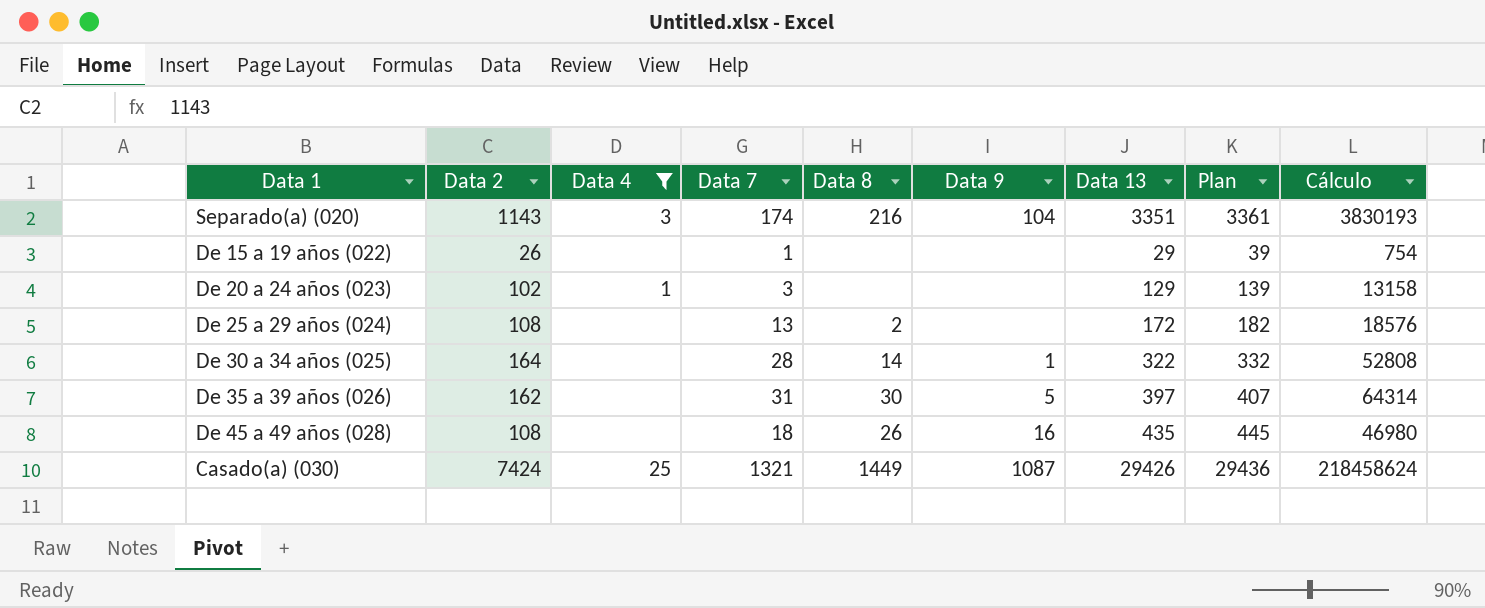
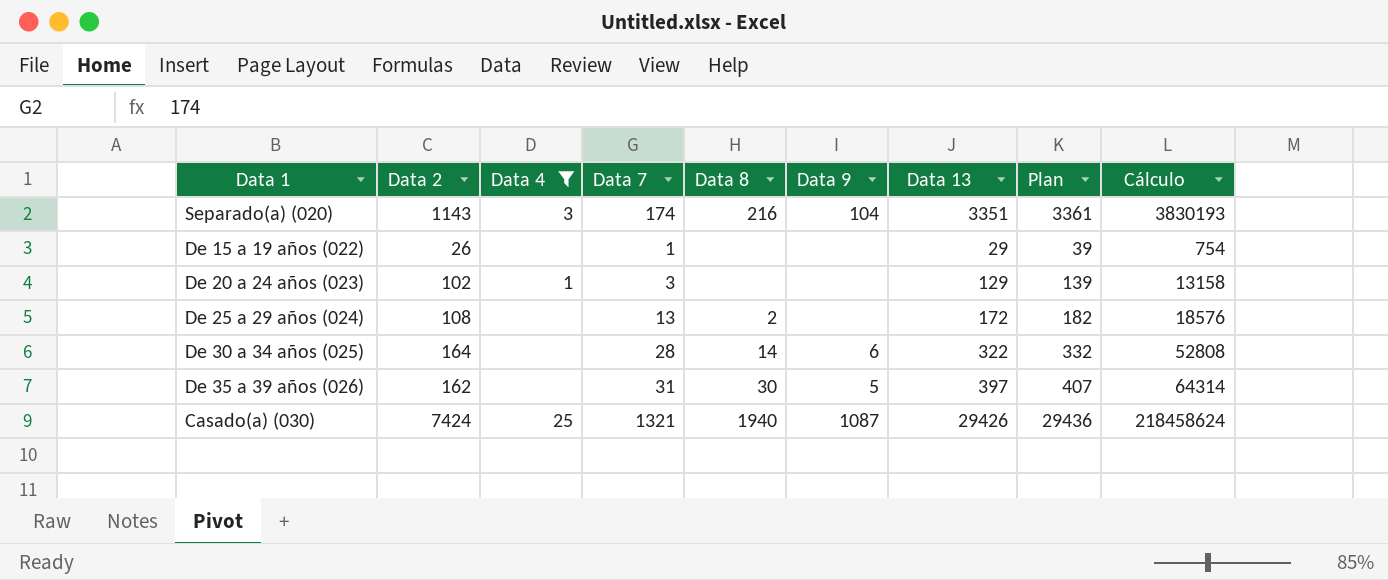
row De 45 a 49 años (028): 108 | none | 18 | 26 | 16 | 435 | 445 | 46980 -> none
De 30 a 34 años (025) | Data 9: 1 -> 6
Casado(a) (030) | Data 8: 1449 -> 1940

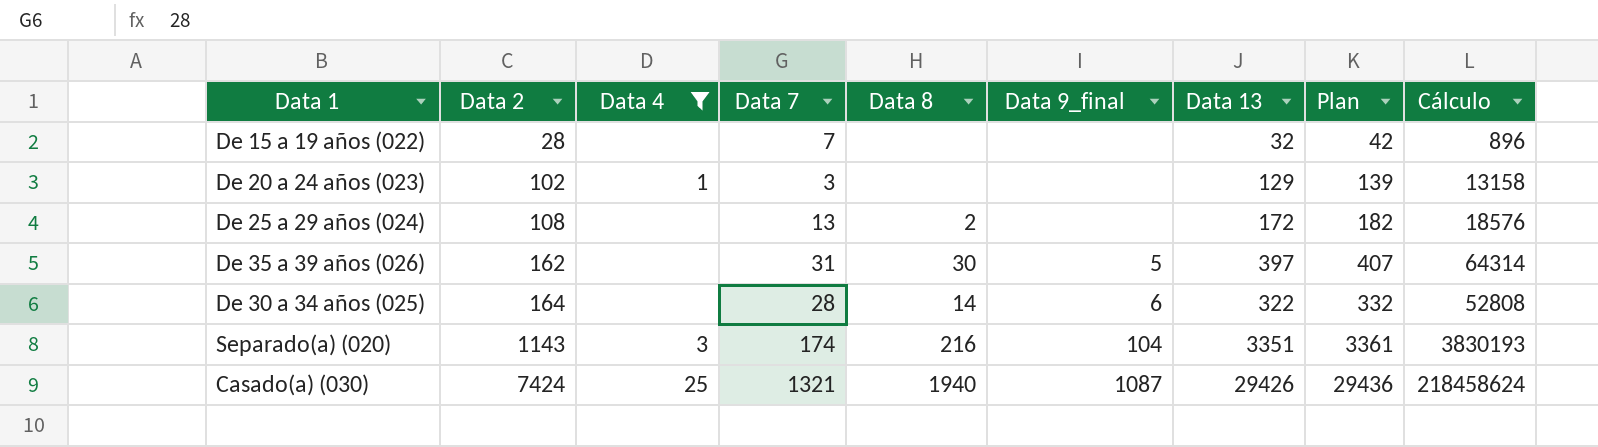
row order: none -> Data 2 ascending
column name: Data 9 -> Data 9_final
De 15 a 19 años (022) | Data 2: 26 -> 28
De 15 a 19 años (022) | Data 7: 1 -> 7
De 15 a 19 años (022) | Data 13: 29 -> 32
De 15 a 19 años (022) | Plan: 39 -> 42
De 15 a 19 años (022) | Cálculo: 754 -> 896

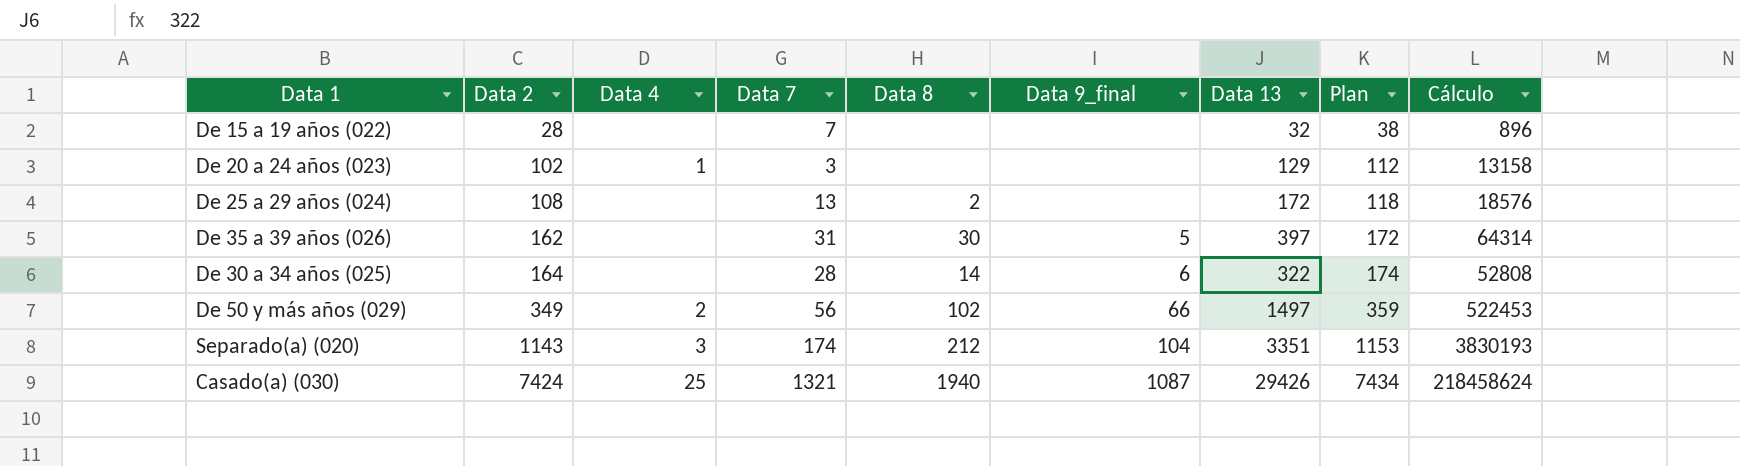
filter: Data 4 != 2 -> none
column Plan | formula: [Data 13] + 10 -> [Data 2] + 10
Separado(a) (020) | Data 8: 216 -> 212

